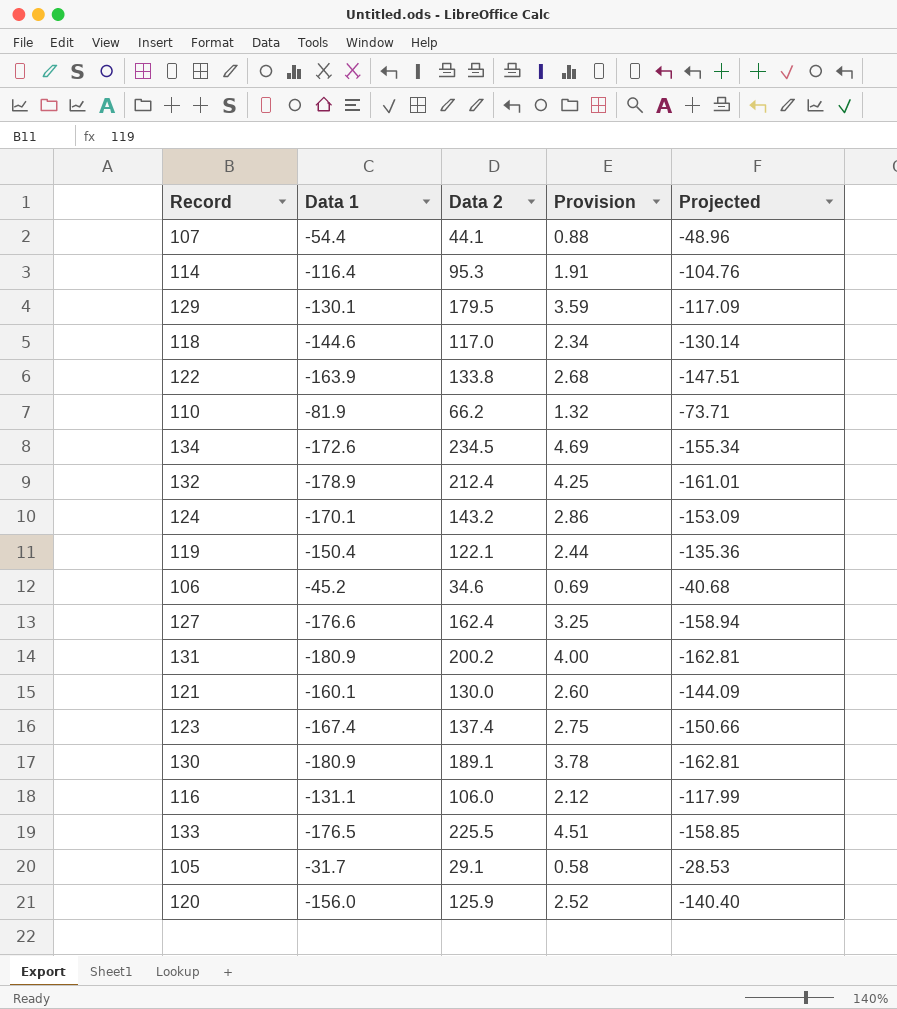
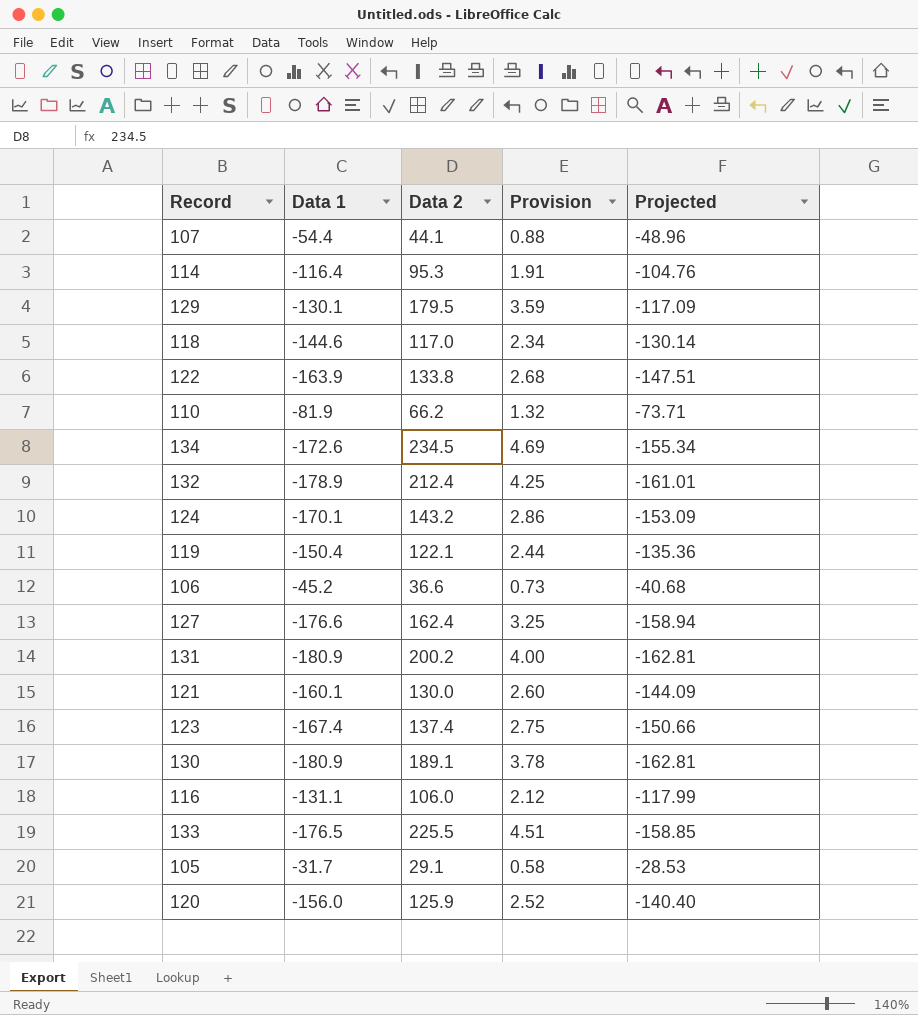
106 | Data 2: 34.6 -> 36.6
106 | Provision: 0.69 -> 0.73

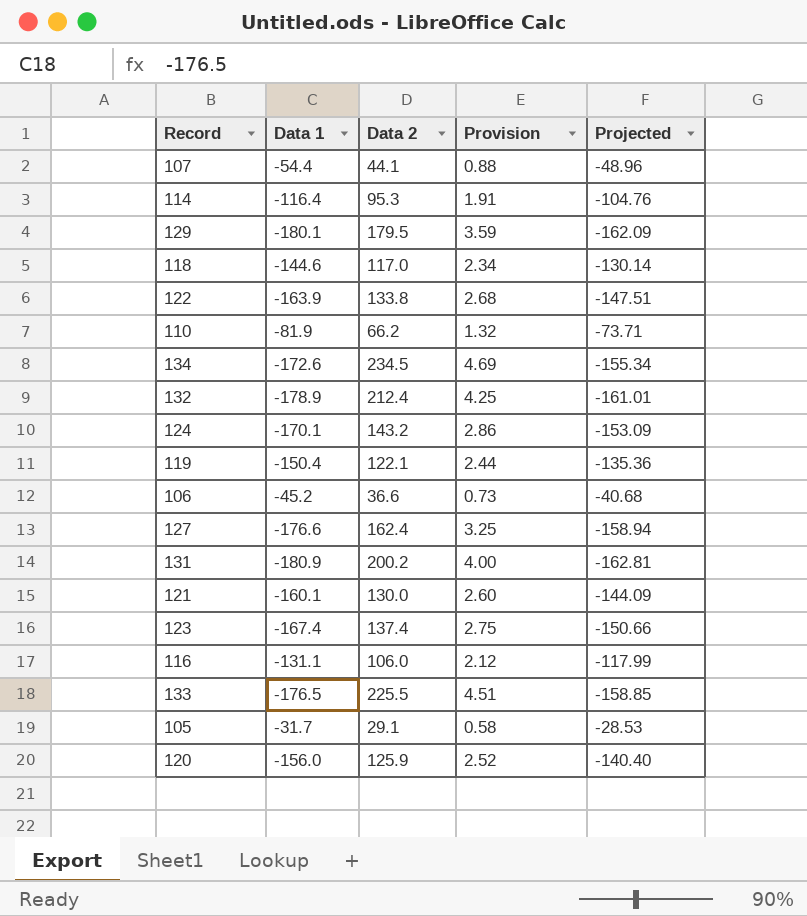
row 130: -180.9 | 189.1 | 3.78 | -162.81 -> none
129 | Data 1: -130.1 -> -180.1
129 | Projected: -117.09 -> -162.09

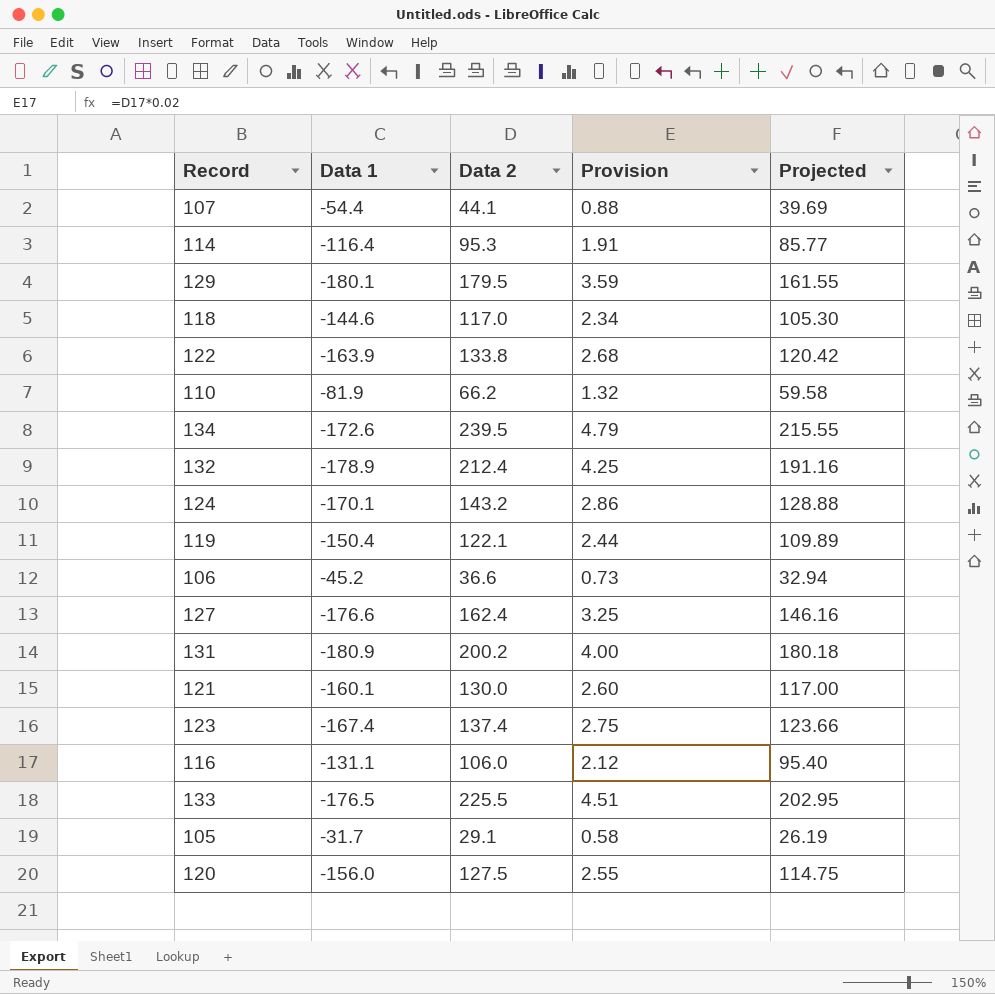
column Projected | formula: [Data 1] * 0.9 -> [Data 2] * 0.9
134 | Data 2: 234.5 -> 239.5
134 | Provision: 4.69 -> 4.79
120 | Data 2: 125.9 -> 127.5
120 | Provision: 2.52 -> 2.55

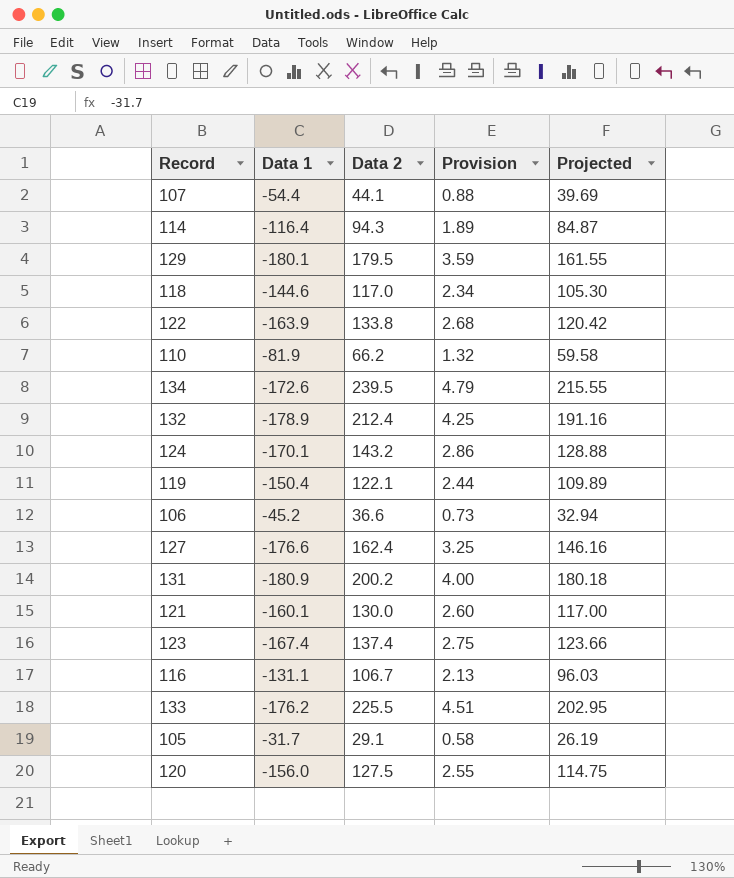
114 | Data 2: 95.3 -> 94.3
114 | Provision: 1.91 -> 1.89
114 | Projected: 85.77 -> 84.87
116 | Data 2: 106.0 -> 106.7
116 | Provision: 2.12 -> 2.13
116 | Projected: 95.40 -> 96.03
133 | Data 1: -176.5 -> -176.2

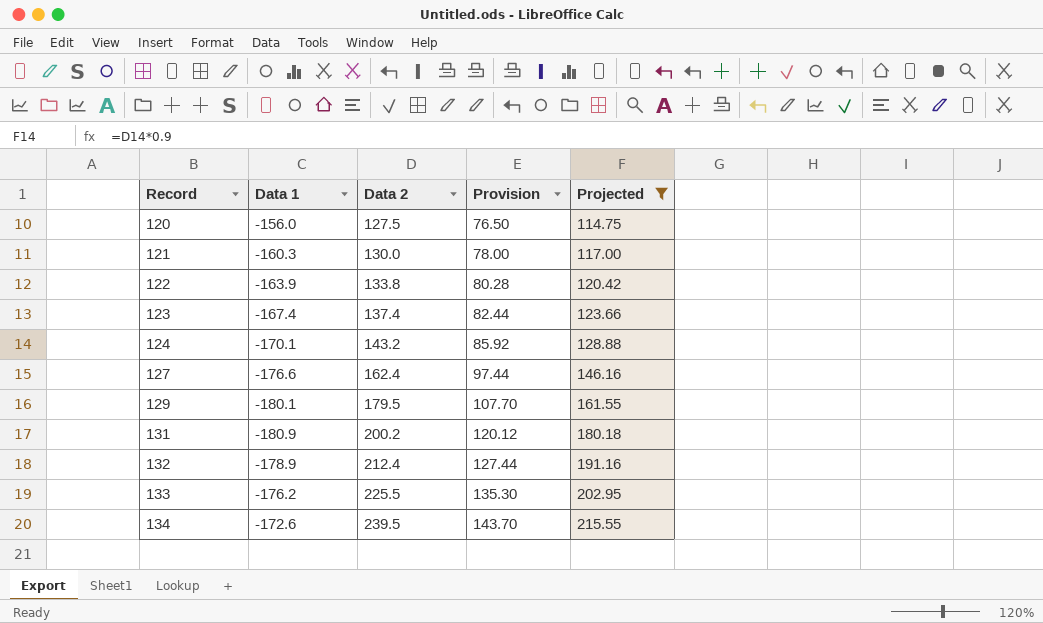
filter: none -> Projected >= 114.75
row order: none -> Record ascending
column Provision | formula: [Data 2] * 0.02 -> [Data 2] * 0.6
121 | Data 1: -160.1 -> -160.3

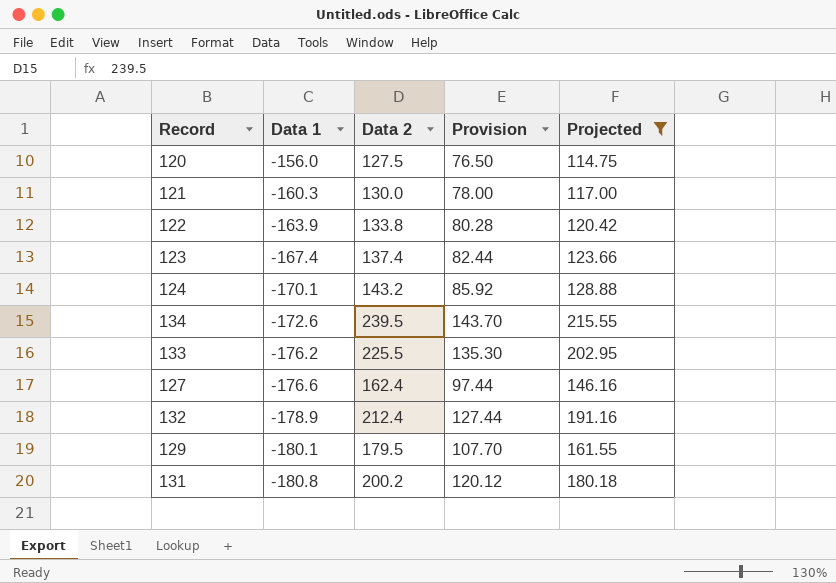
row order: Record ascending -> Data 1 descending
131 | Data 1: -180.9 -> -180.8

